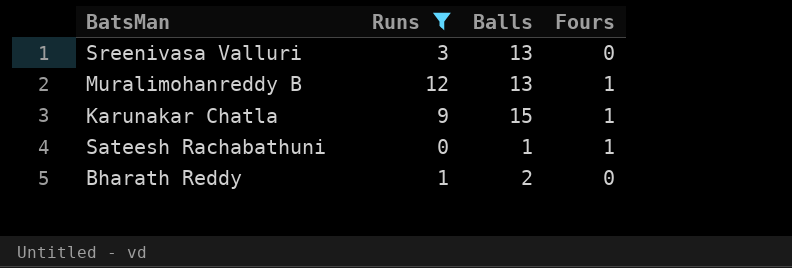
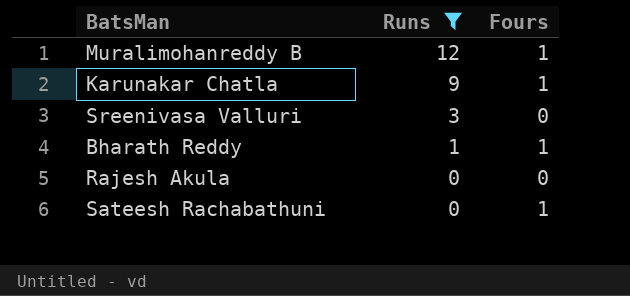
row order: none -> Runs descending
column Balls | position: 3 -> none
Bharath Reddy | Fours: 0 -> 1
row Rajesh Akula: none -> 0 | 0

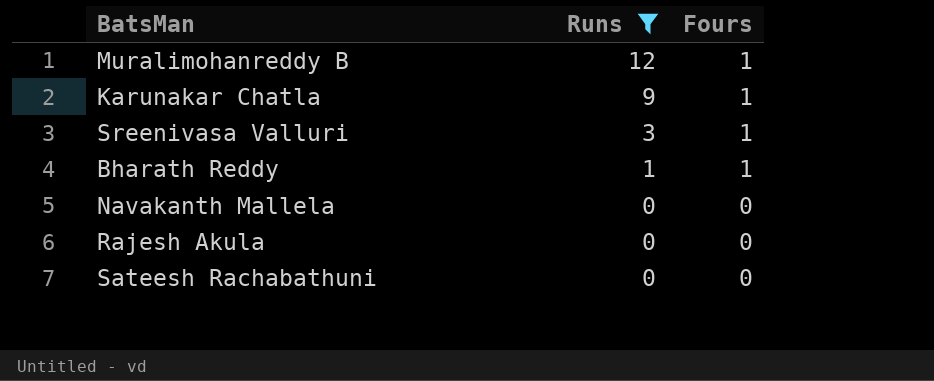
Sreenivasa Valluri | Fours: 0 -> 1
row Navakanth Mallela: none -> 0 | 0
Sateesh Rachabathuni | Fours: 1 -> 0

